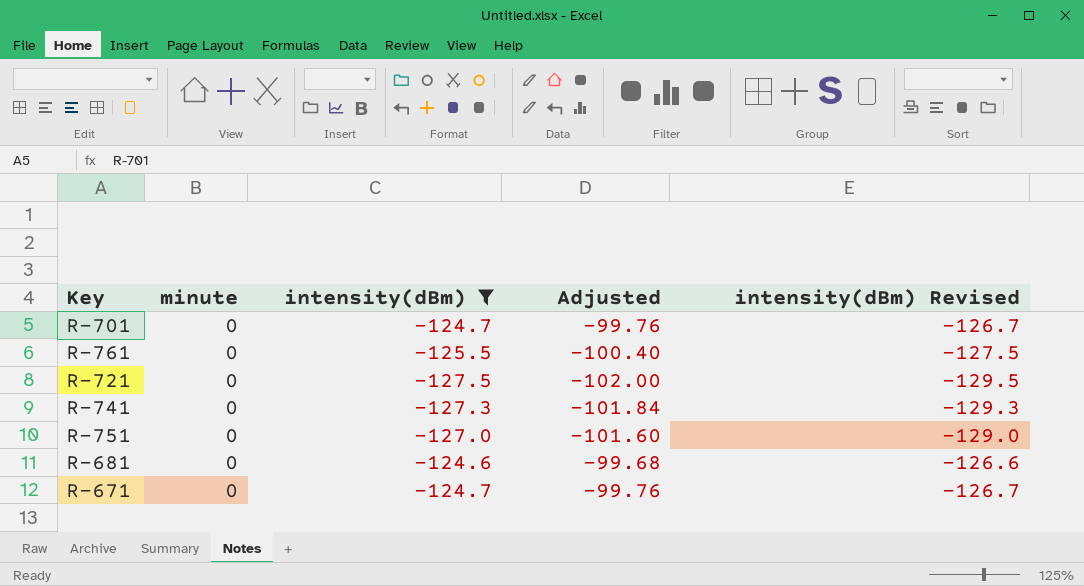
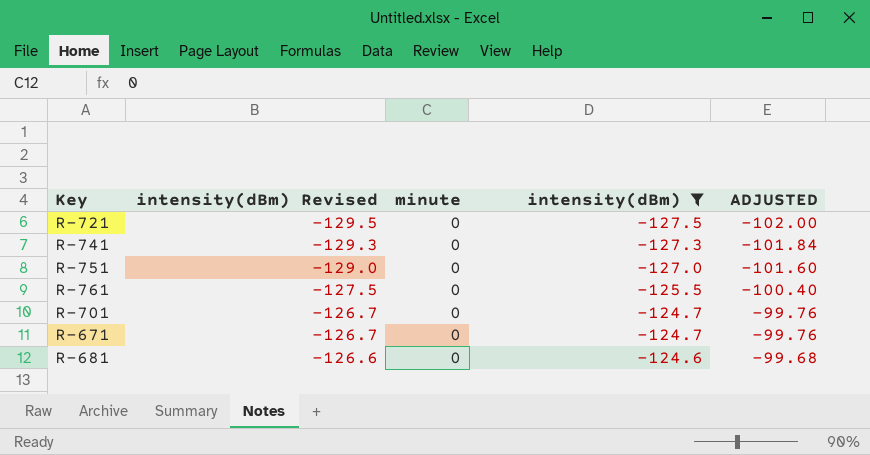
row order: none -> intensity(dBm) Revised ascending
column intensity(dBm) Revised | position: 5 -> 2
column name: Adjusted -> ADJUSTED

